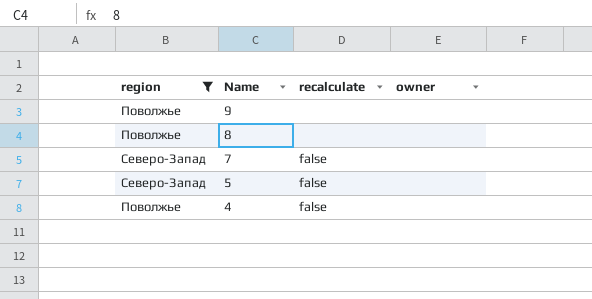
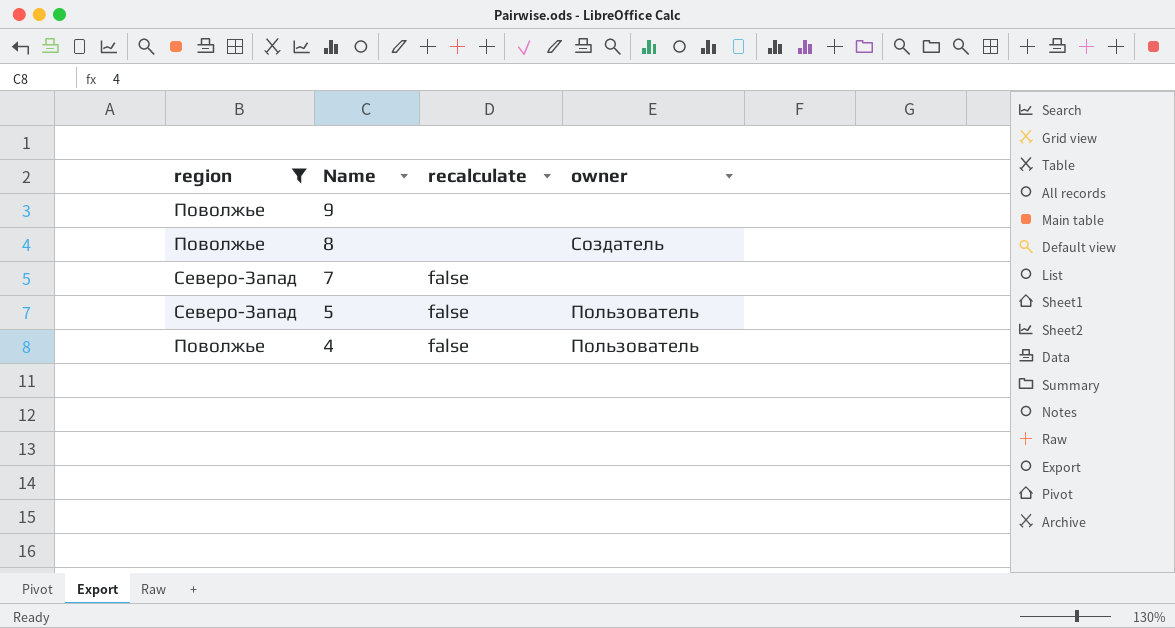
8 | owner: none -> Создатель
5 | owner: none -> Пользователь
4 | owner: none -> Пользователь

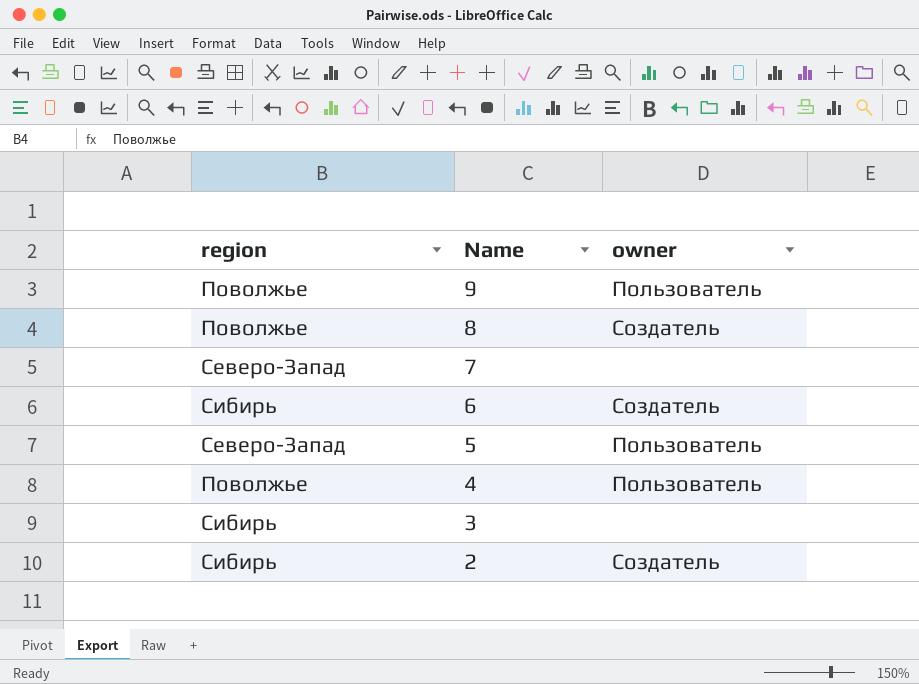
filter: region != Сибирь -> none
column recalculate | position: 3 -> none
9 | owner: none -> Пользователь

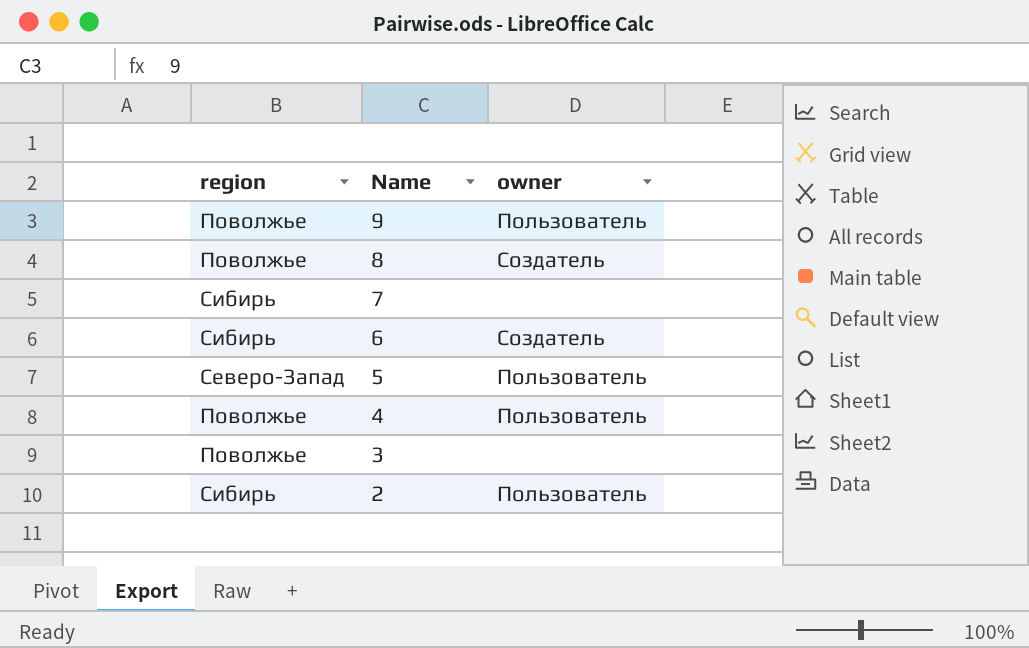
7 | region: Северо-Запад -> Сибирь
3 | region: Сибирь -> Поволжье
2 | owner: Создатель -> Пользователь

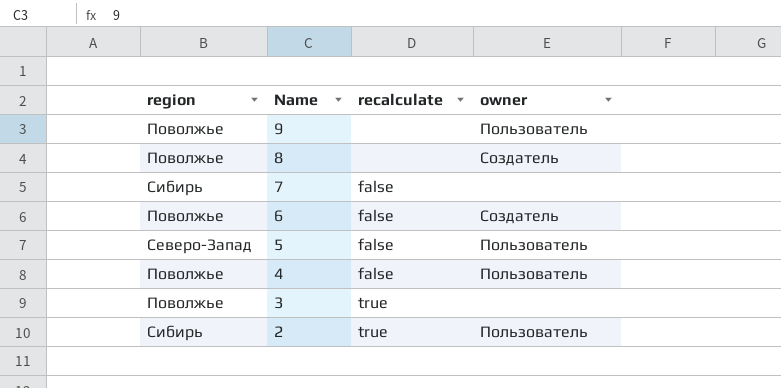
column recalculate | position: none -> 3
6 | region: Сибирь -> Поволжье

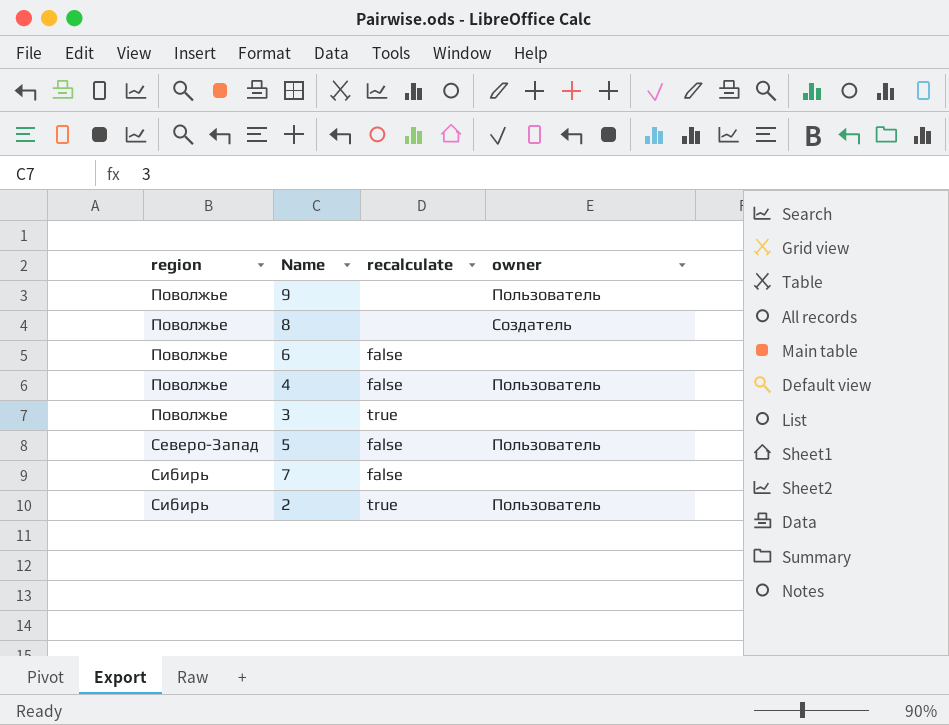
row order: Name descending -> region ascending
6 | owner: Создатель -> none

